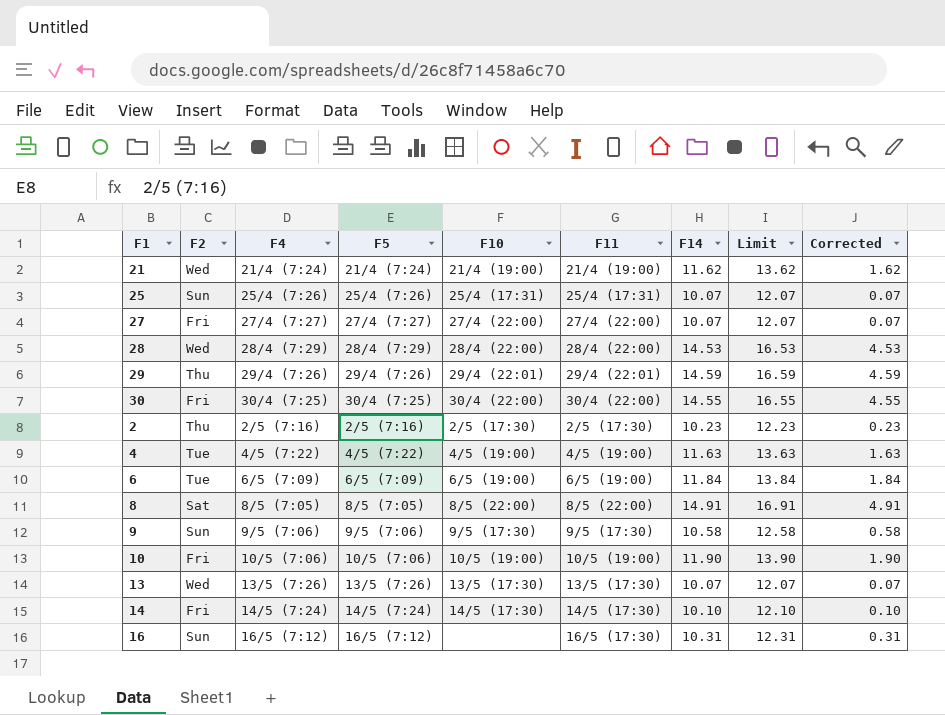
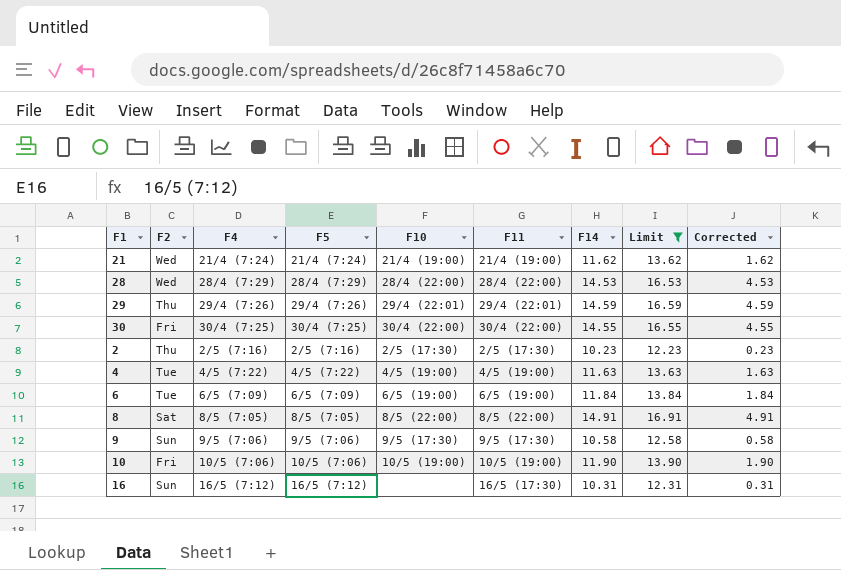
filter: none -> Limit >= 12.23

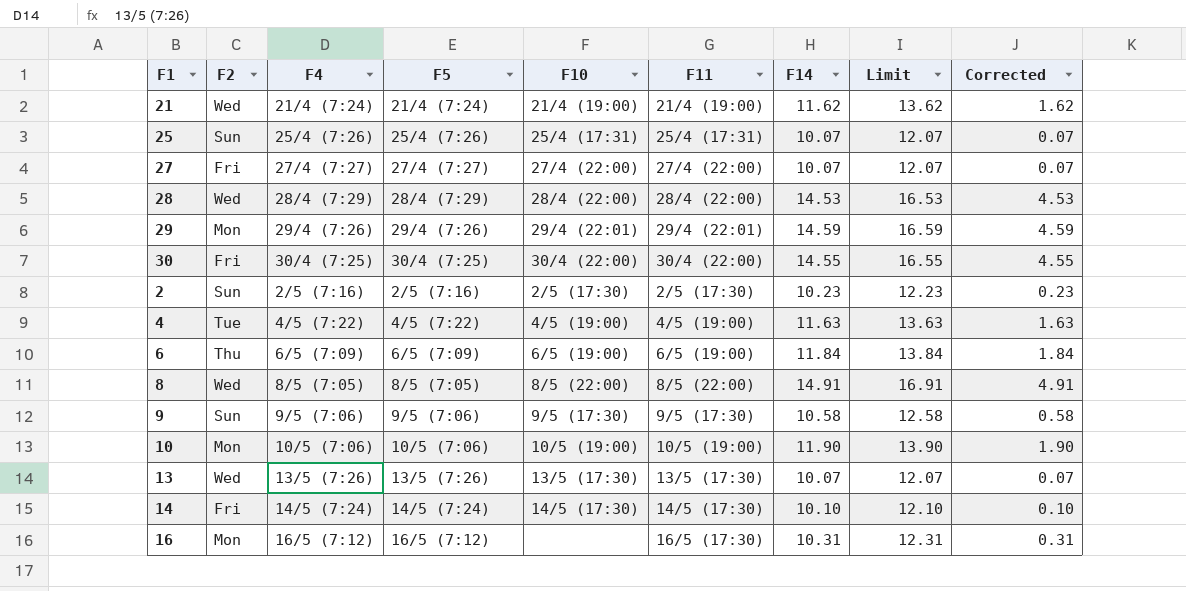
filter: Limit >= 12.23 -> none
29 | F2: Thu -> Mon
2 | F2: Thu -> Sun
6 | F2: Tue -> Thu
8 | F2: Sat -> Wed
10 | F2: Fri -> Mon
16 | F2: Sun -> Mon

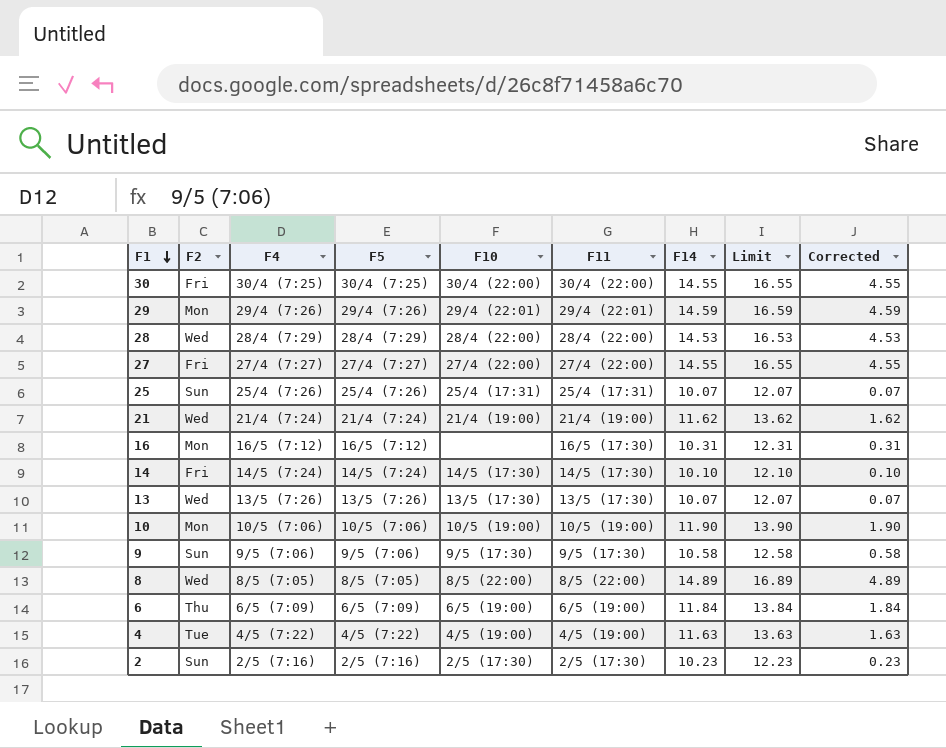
row order: none -> F1 descending
27 | F14: 10.07 -> 14.55
27 | Limit: 12.07 -> 16.55
27 | Corrected: 0.07 -> 4.55
8 | F14: 14.91 -> 14.89
8 | Limit: 16.91 -> 16.89
8 | Corrected: 4.91 -> 4.89

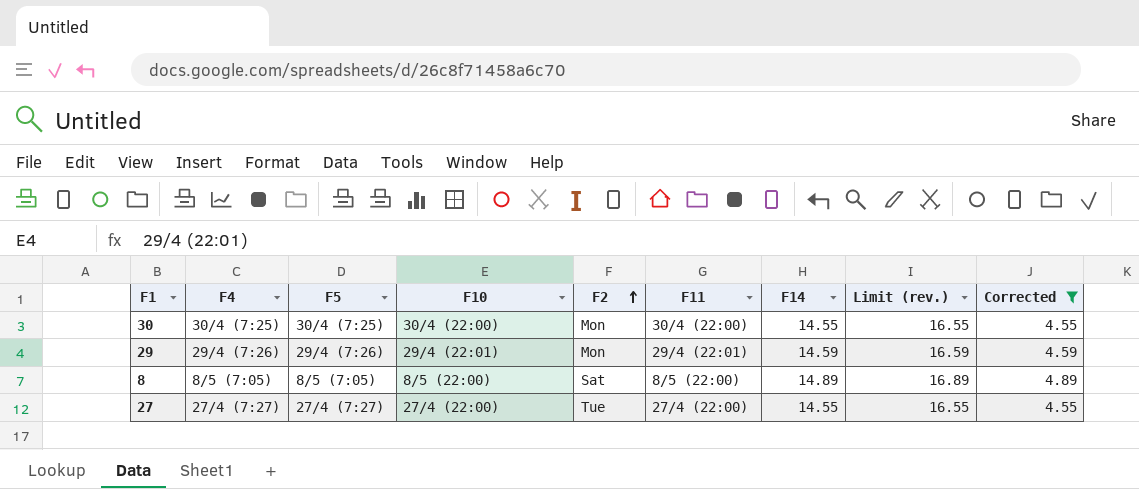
filter: none -> Corrected >= 4.55
row order: F1 descending -> F2 ascending
column F2 | position: 2 -> 5
column name: Limit -> Limit (rev.)
30 | F2: Fri -> Mon
8 | F2: Wed -> Sat
27 | F2: Fri -> Tue

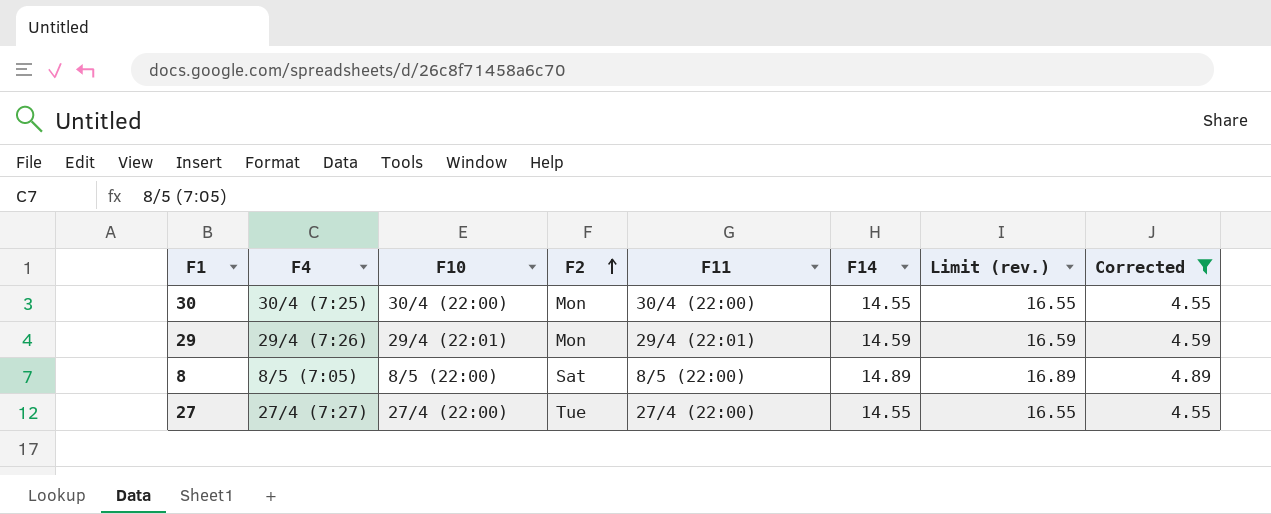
column F5 | position: 3 -> none

